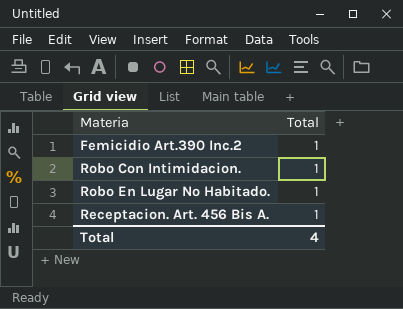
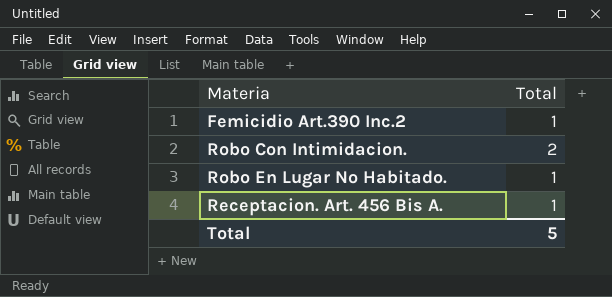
Robo Con Intimidacion. | Total: 1 -> 2
Total | Total: 4 -> 5

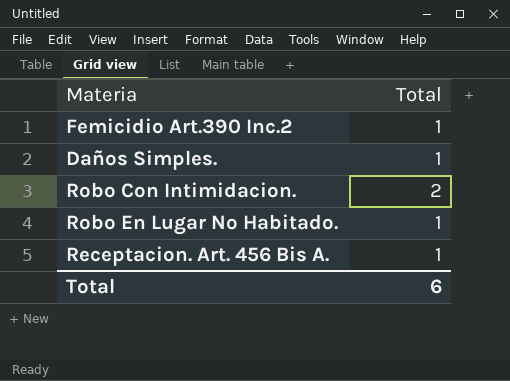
row Daños Simples.: none -> 1
Total | Total: 5 -> 6

